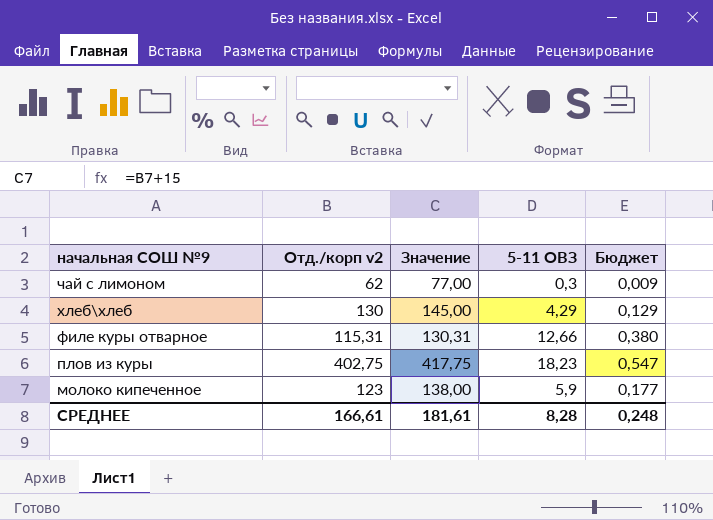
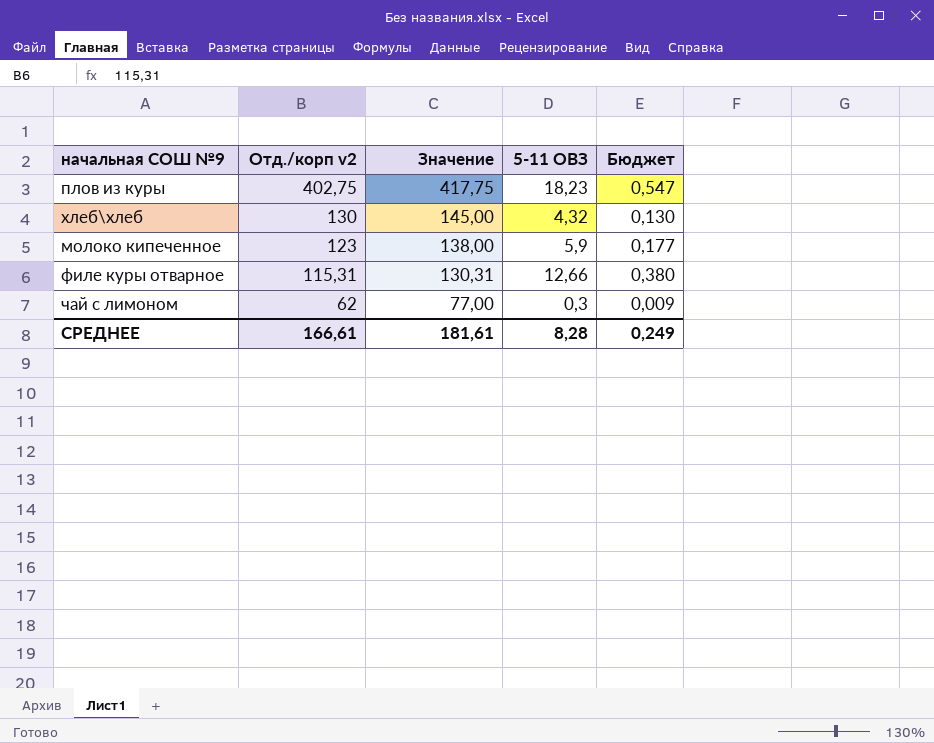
row order: начальная СОШ №9 descending -> Отд./корп v2 descending
хлеб\хлеб | 5-11 ОВЗ: 4,29 -> 4,32
хлеб\хлеб | Бюджет: 0,129 -> 0,130
СРЕДНЕЕ | Бюджет: 0,248 -> 0,249

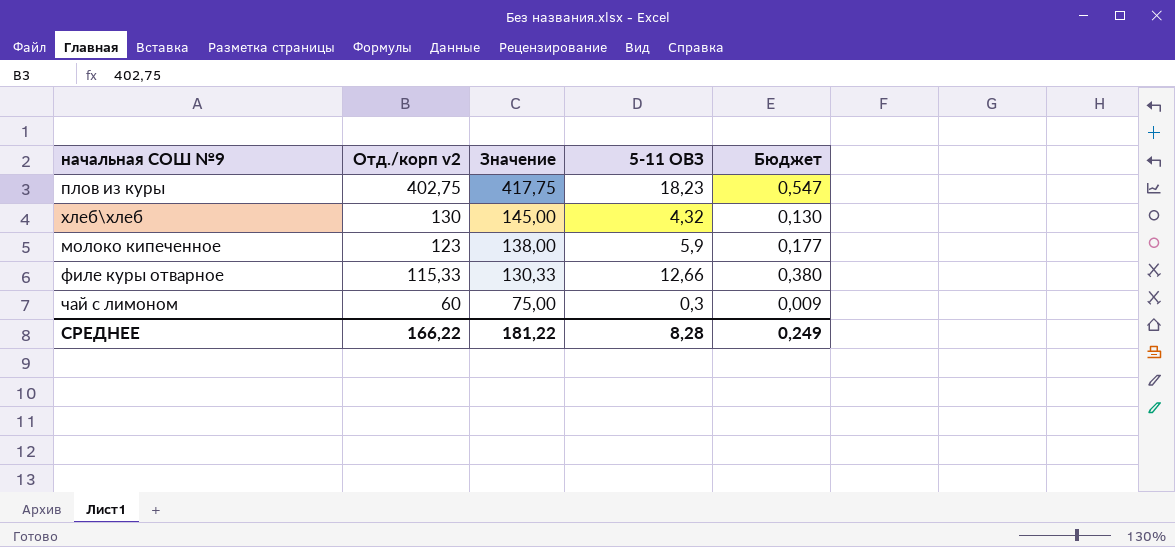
филе куры отварное | Отд./корп v2: 115,31 -> 115,33
филе куры отварное | Значение: 130,31 -> 130,33
чай с лимоном | Отд./корп v2: 62 -> 60
чай с лимоном | Значение: 77,00 -> 75,00
СРЕДНЕЕ | Отд./корп v2: 166,61 -> 166,22
СРЕДНЕЕ | Значение: 181,61 -> 181,22

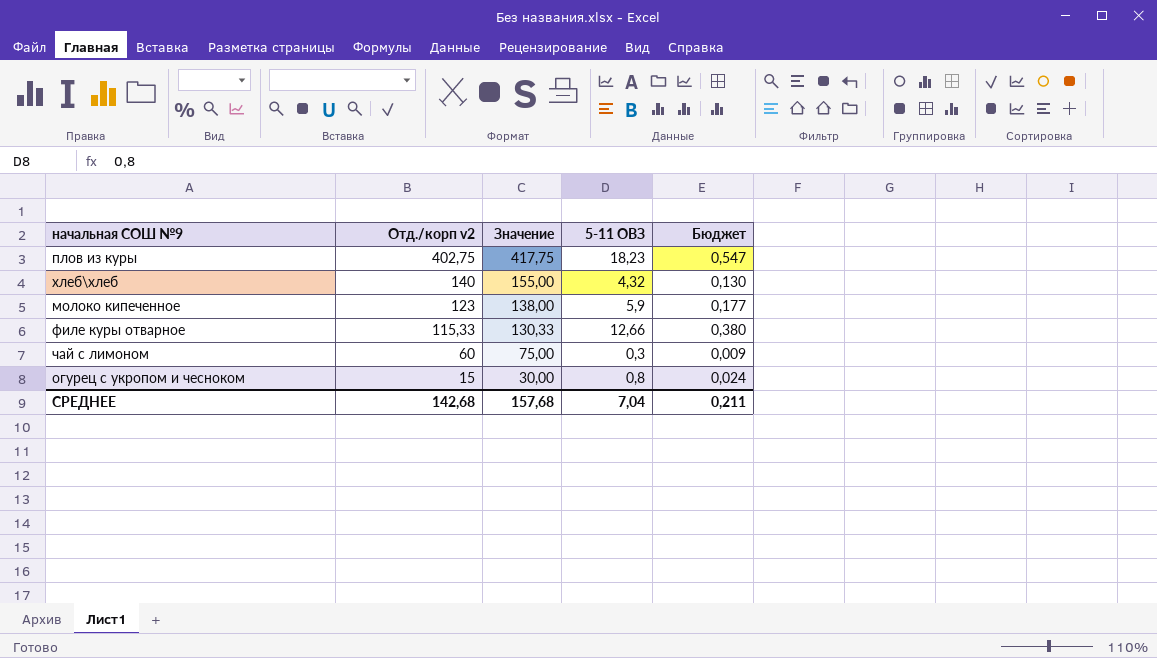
хлеб\хлеб | Отд./корп v2: 130 -> 140
хлеб\хлеб | Значение: 145,00 -> 155,00
row огурец с укропом и чесноком: none -> 15 | 30,00 | 0,8 | 0,024
СРЕДНЕЕ | Отд./корп v2: 166,22 -> 142,68
СРЕДНЕЕ | Значение: 181,22 -> 157,68
СРЕДНЕЕ | 5-11 ОВЗ: 8,28 -> 7,04
СРЕДНЕЕ | Бюджет: 0,249 -> 0,211

